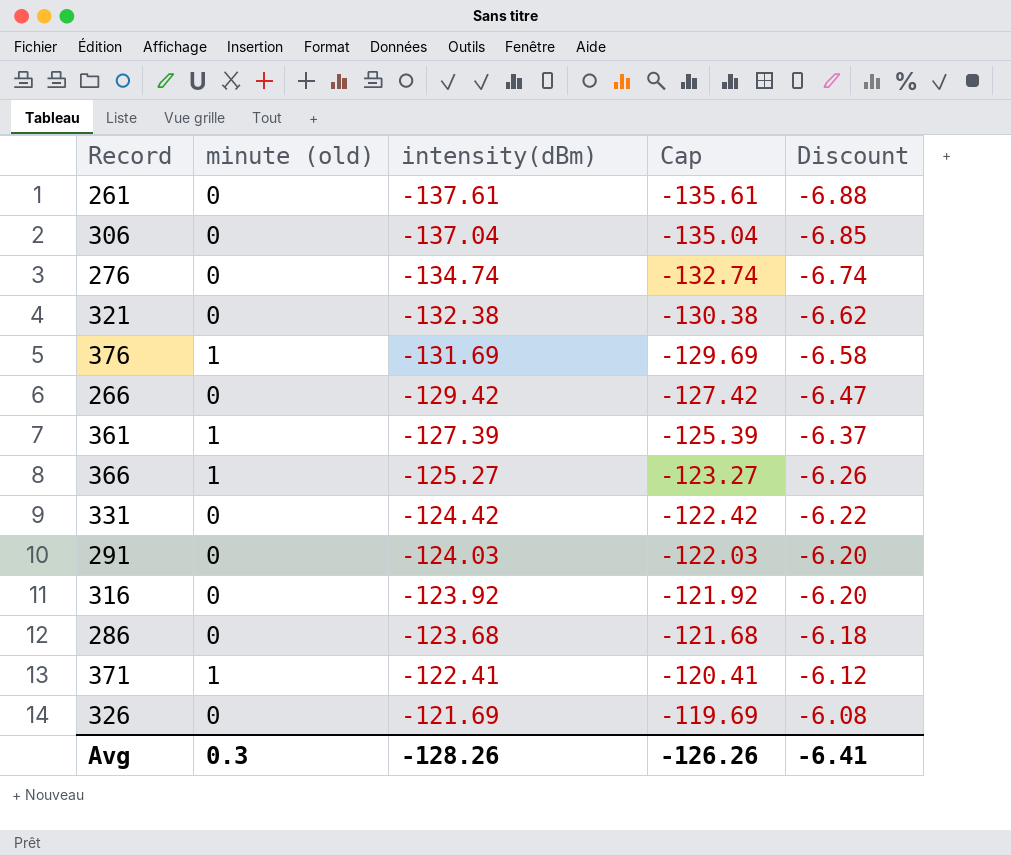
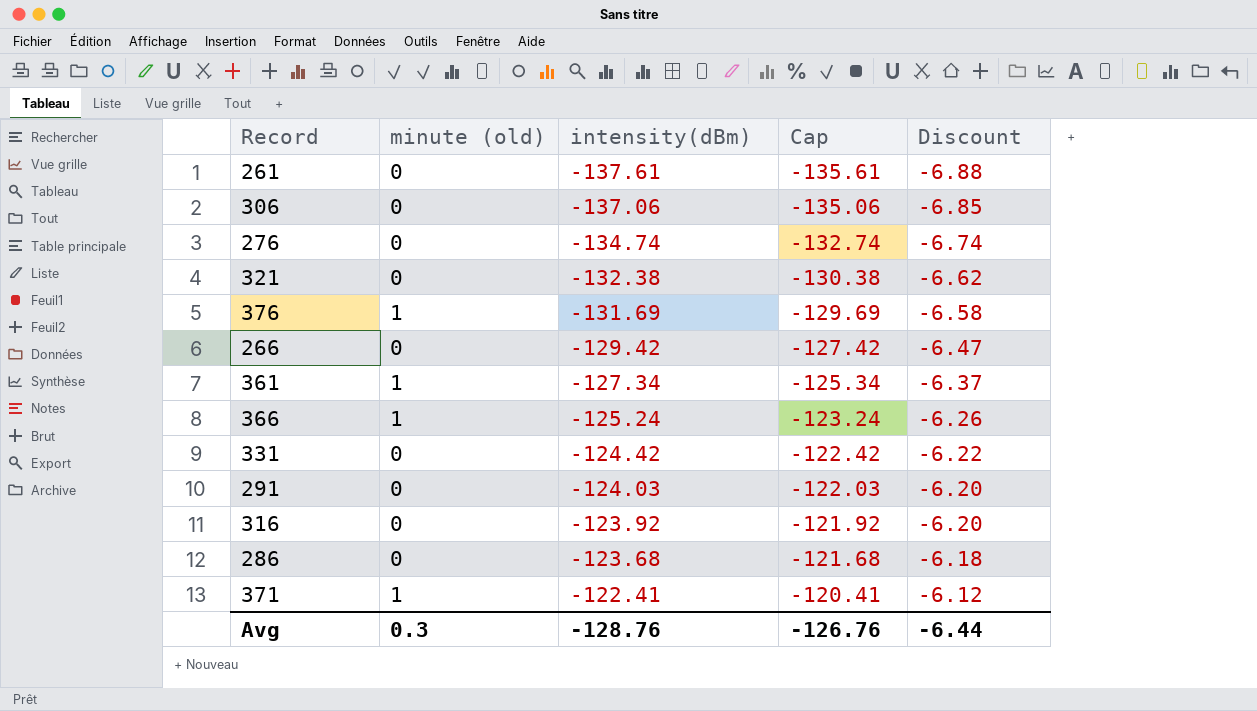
row 326: 0 | -121.69 | -119.69 | -6.08 -> none
306 | intensity(dBm): -137.04 -> -137.06
306 | Cap: -135.04 -> -135.06
361 | intensity(dBm): -127.39 -> -127.34
361 | Cap: -125.39 -> -125.34
366 | intensity(dBm): -125.27 -> -125.24
366 | Cap: -123.27 -> -123.24
Avg | intensity(dBm): -128.26 -> -128.76
Avg | Cap: -126.26 -> -126.76
Avg | Discount: -6.41 -> -6.44

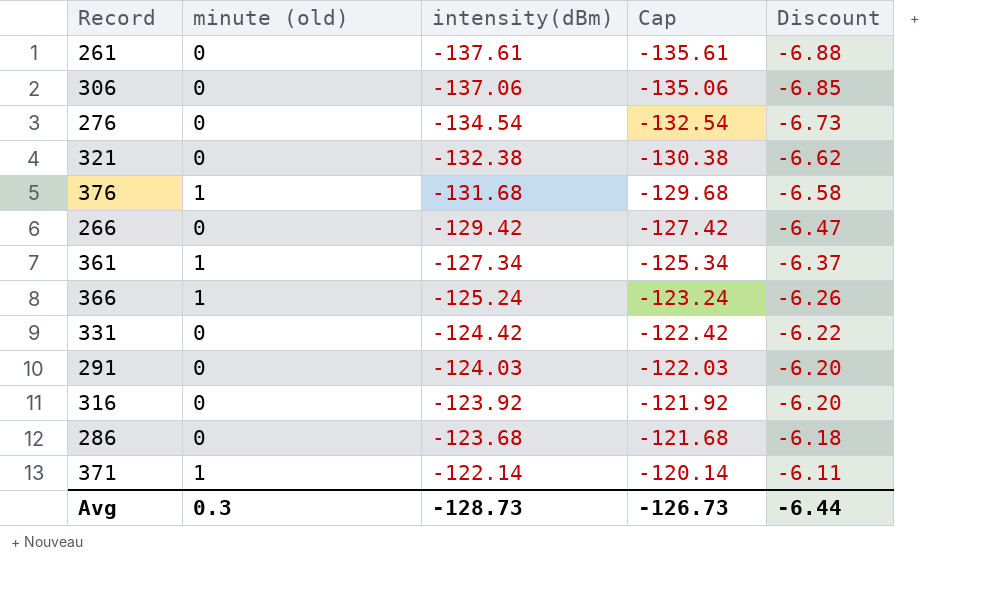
276 | intensity(dBm): -134.74 -> -134.54
276 | Cap: -132.74 -> -132.54
276 | Discount: -6.74 -> -6.73
376 | intensity(dBm): -131.69 -> -131.68
376 | Cap: -129.69 -> -129.68
371 | intensity(dBm): -122.41 -> -122.14
371 | Cap: -120.41 -> -120.14
371 | Discount: -6.12 -> -6.11
Avg | intensity(dBm): -128.76 -> -128.73
Avg | Cap: -126.76 -> -126.73

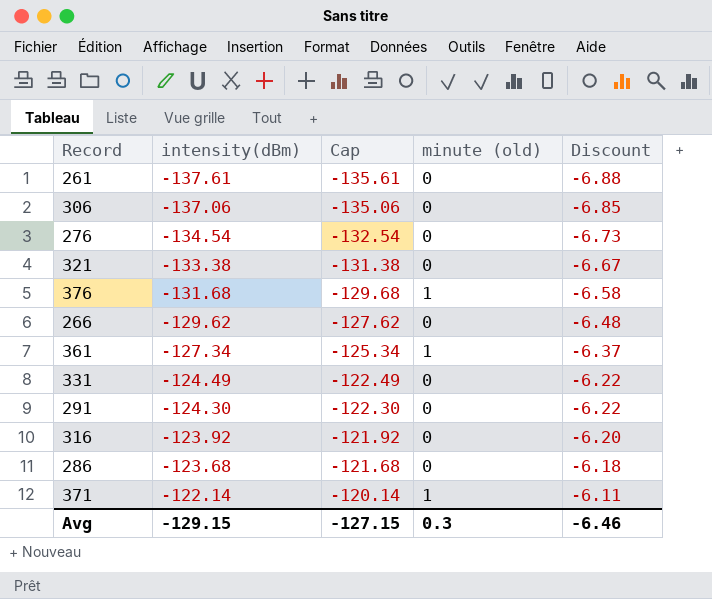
column minute (old) | position: 2 -> 4
row 366: 1 | -125.24 | -123.24 | -6.26 -> none
321 | intensity(dBm): -132.38 -> -133.38
321 | Cap: -130.38 -> -131.38
321 | Discount: -6.62 -> -6.67
266 | intensity(dBm): -129.42 -> -129.62
266 | Cap: -127.42 -> -127.62
266 | Discount: -6.47 -> -6.48
331 | intensity(dBm): -124.42 -> -124.49
331 | Cap: -122.42 -> -122.49
291 | intensity(dBm): -124.03 -> -124.30
291 | Cap: -122.03 -> -122.30
291 | Discount: -6.20 -> -6.22
Avg | intensity(dBm): -128.73 -> -129.15
Avg | Cap: -126.73 -> -127.15
Avg | Discount: -6.44 -> -6.46

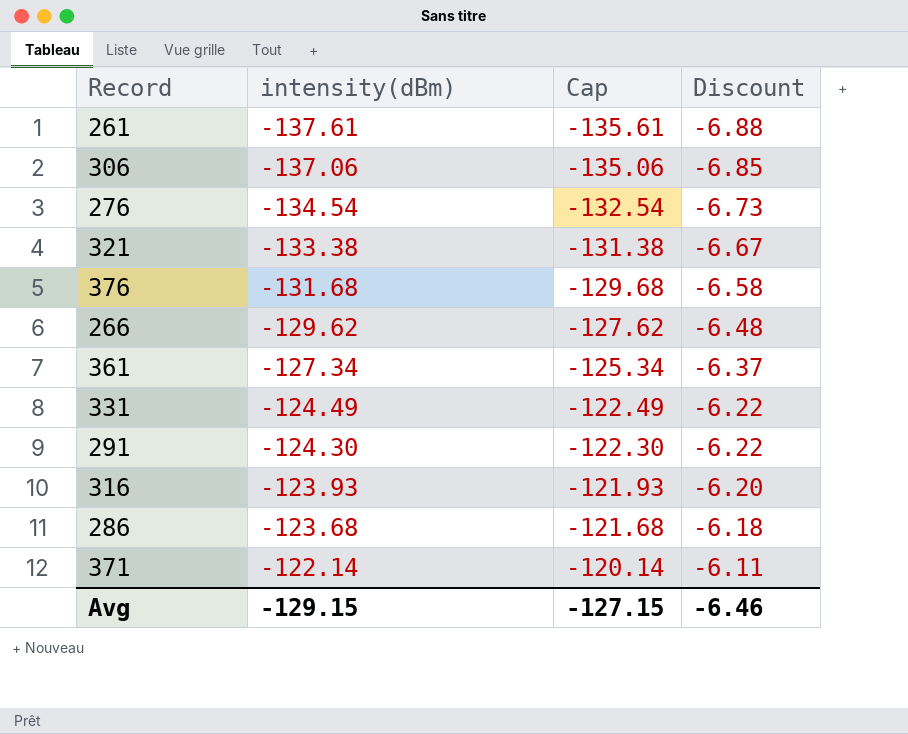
column minute (old) | position: 4 -> none
316 | intensity(dBm): -123.92 -> -123.93
316 | Cap: -121.92 -> -121.93

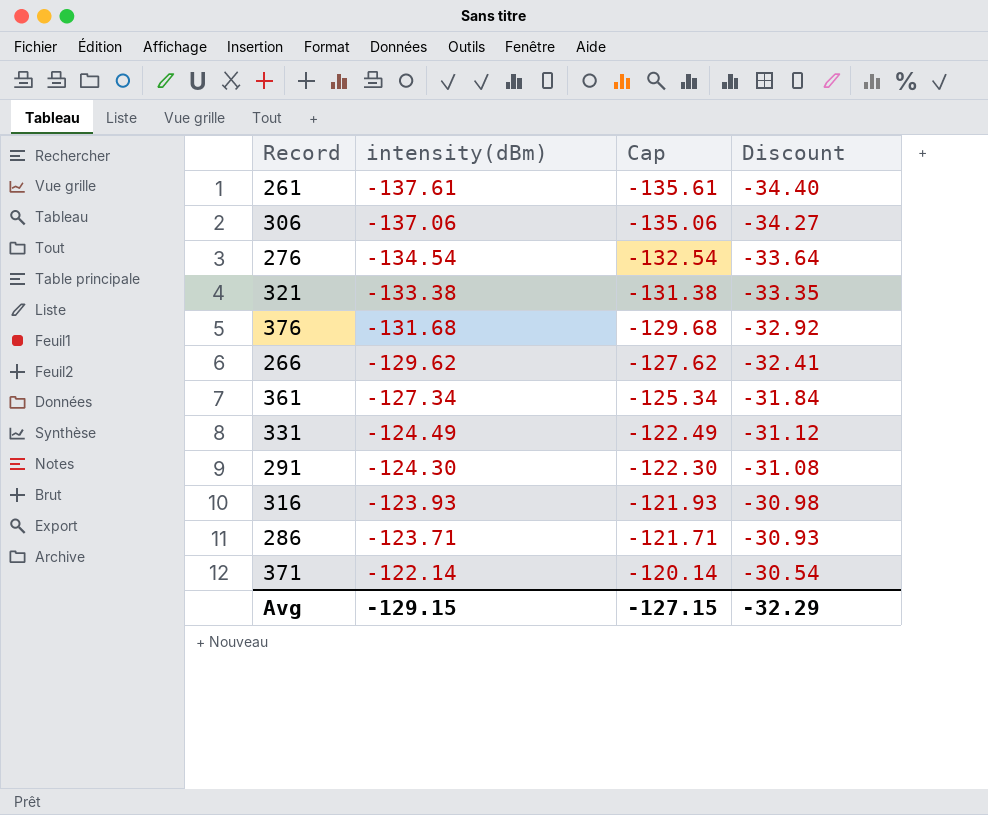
column Discount | formula: [intensity(dBm)] * 0.05 -> [intensity(dBm)] * 0.25
286 | intensity(dBm): -123.68 -> -123.71
286 | Cap: -121.68 -> -121.71
Avg | Discount: -6.46 -> -32.29

